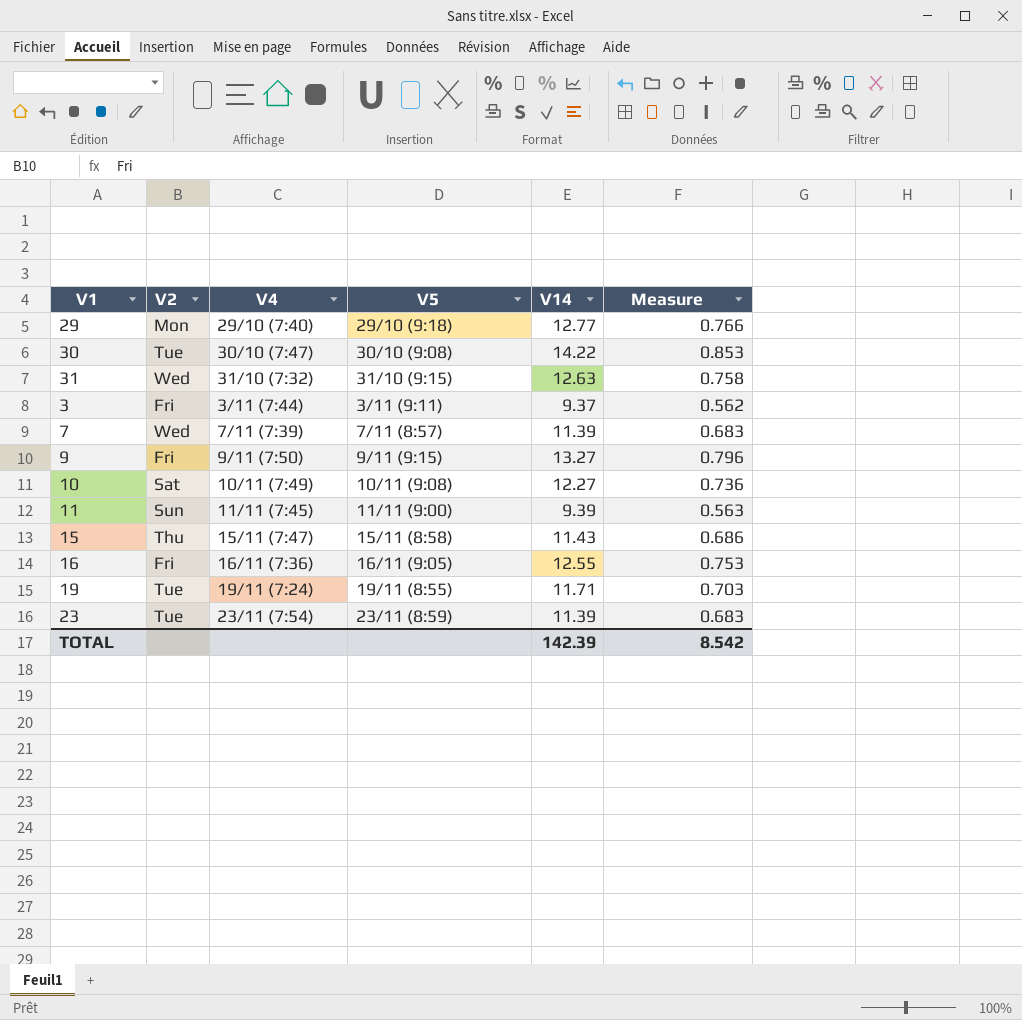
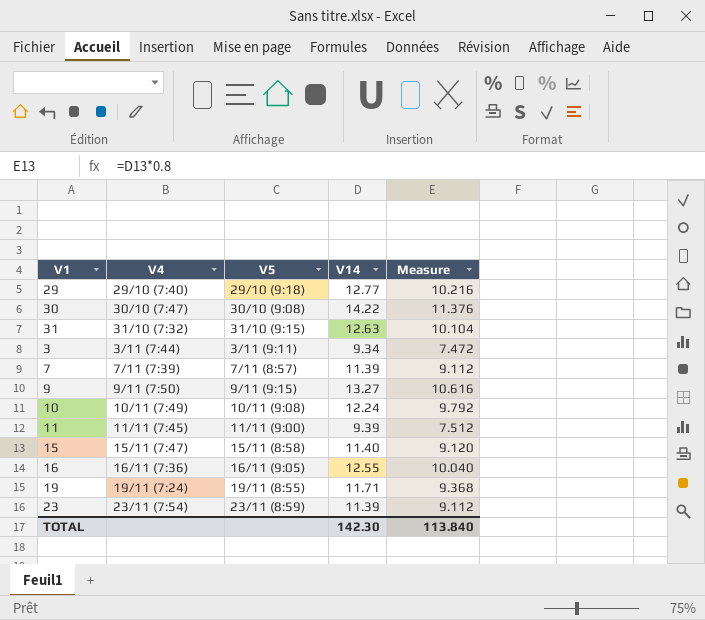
column V2 | position: 2 -> none
column Measure | formula: [V14] * 0.06 -> [V14] * 0.8
3 | V14: 9.37 -> 9.34
10 | V14: 12.27 -> 12.24
15 | V14: 11.43 -> 11.40
TOTAL | V14: 142.39 -> 142.30
TOTAL | Measure: 8.542 -> 113.840

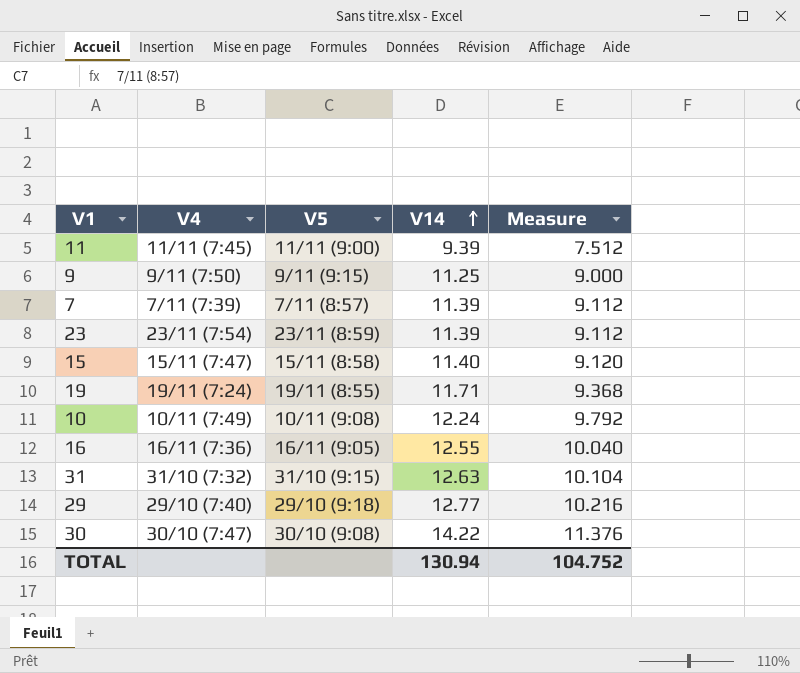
row order: none -> V14 ascending
row 3: 3/11 (7:44) | 3/11 (9:11) | 9.34 | 7.472 -> none
9 | V14: 13.27 -> 11.25
9 | Measure: 10.616 -> 9.000
TOTAL | V14: 142.30 -> 130.94
TOTAL | Measure: 113.840 -> 104.752

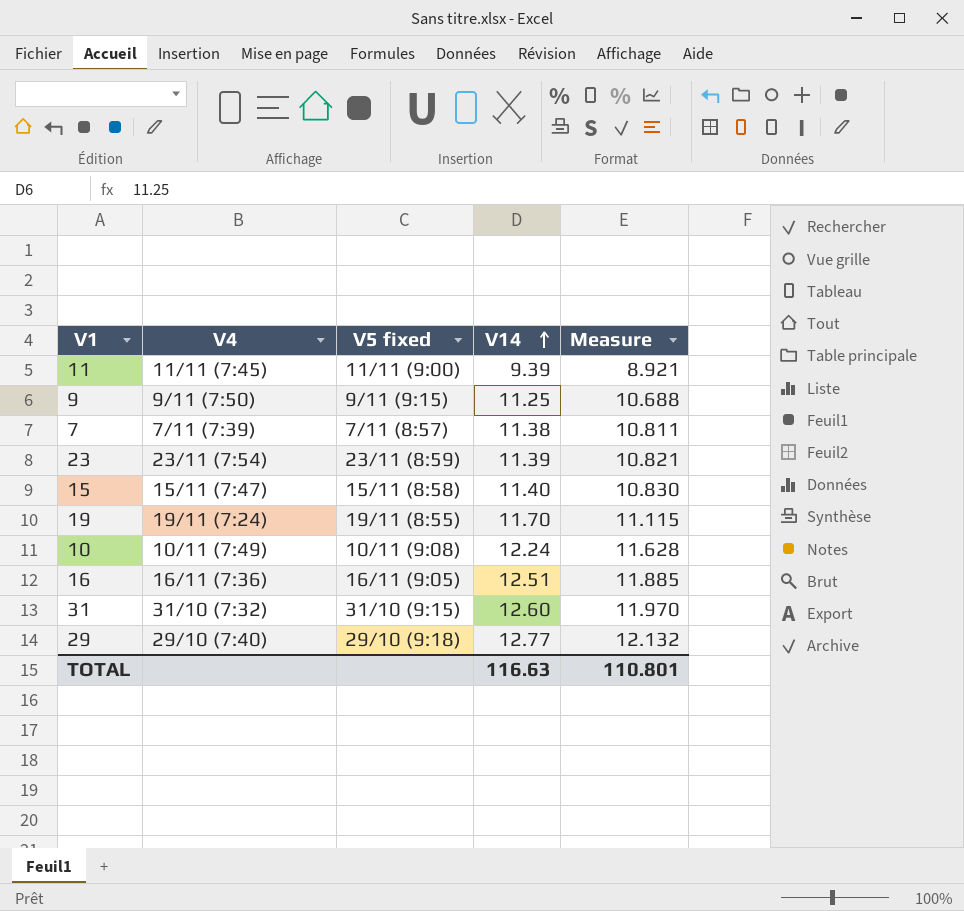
column name: V5 -> V5 fixed
column Measure | formula: [V14] * 0.8 -> [V14] * 0.95
row 30: 30/10 (7:47) | 30/10 (9:08) | 14.22 | 11.376 -> none
7 | V14: 11.39 -> 11.38
19 | V14: 11.71 -> 11.70
16 | V14: 12.55 -> 12.51
31 | V14: 12.63 -> 12.60
TOTAL | V14: 130.94 -> 116.63
TOTAL | Measure: 104.752 -> 110.801

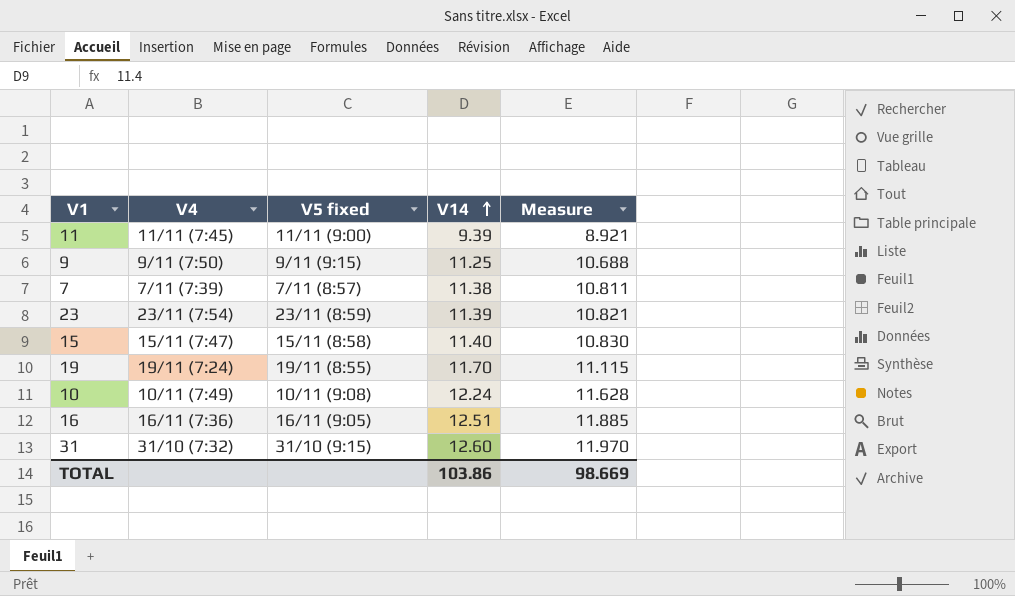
row 29: 29/10 (7:40) | 29/10 (9:18) | 12.77 | 12.132 -> none
TOTAL | V14: 116.63 -> 103.86
TOTAL | Measure: 110.801 -> 98.669

